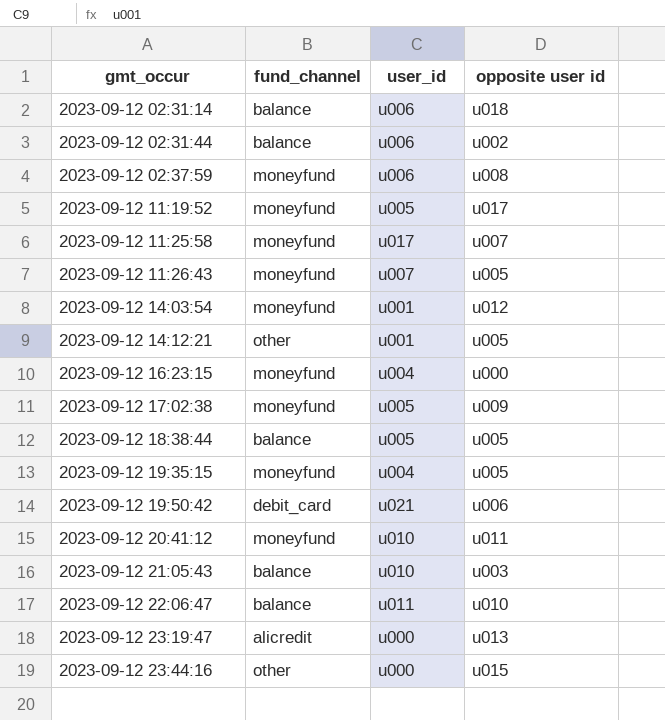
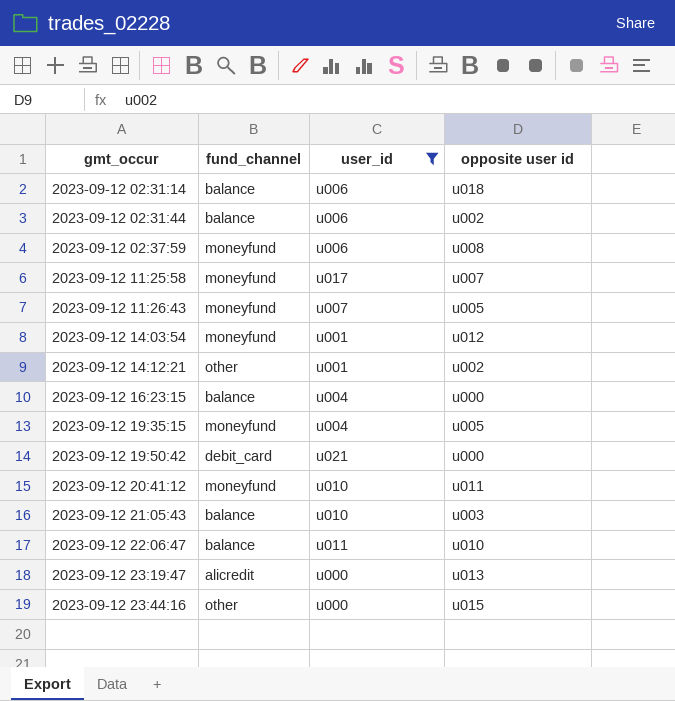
filter: none -> user_id != u005
2023-09-12 14:12:21 | opposite user id: u005 -> u002
2023-09-12 16:23:15 | fund_channel: moneyfund -> balance
2023-09-12 19:50:42 | opposite user id: u006 -> u000

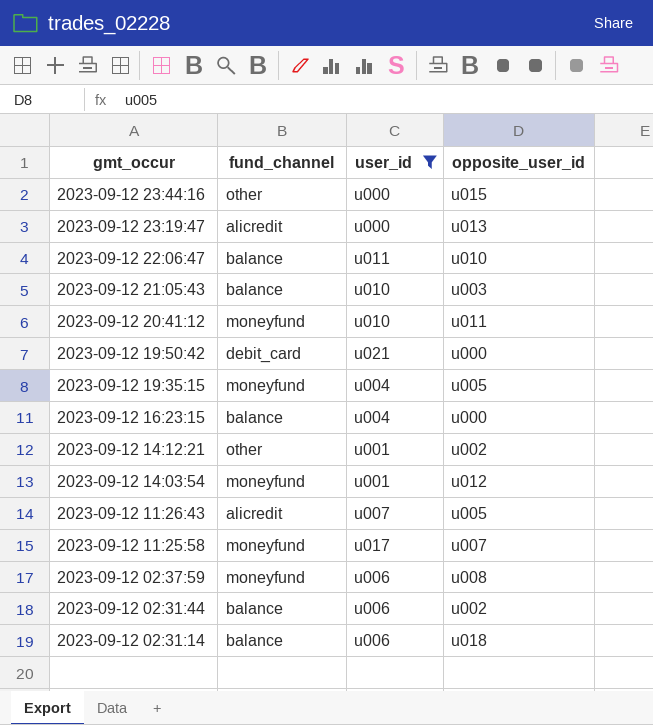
row order: gmt_occur ascending -> gmt_occur descending
column name: opposite user id -> opposite_user_id
2023-09-12 11:26:43 | fund_channel: moneyfund -> alicredit

